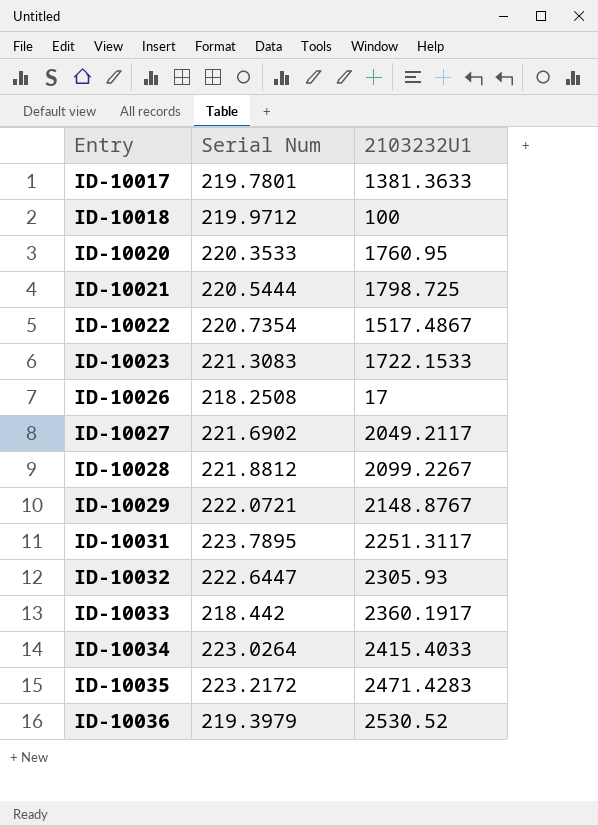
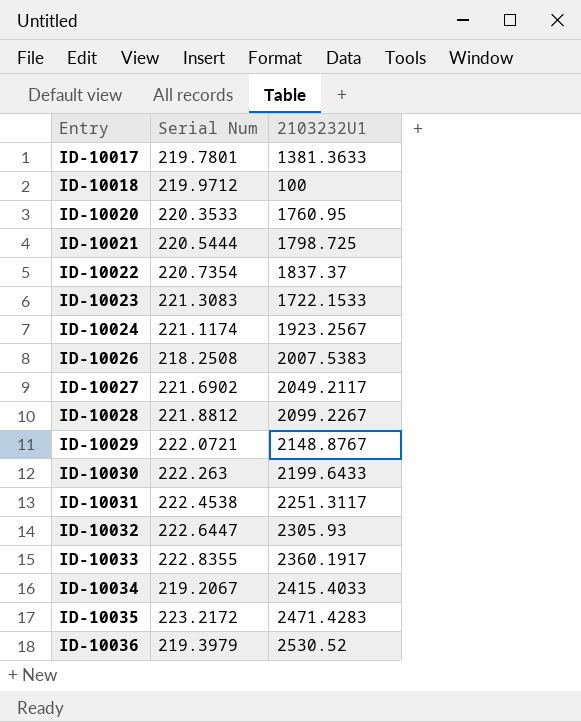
ID-10022 | 2103232U1: 1517.4867 -> 1837.37
row ID-10024: none -> 221.1174 | 1923.2567
ID-10026 | 2103232U1: 17 -> 2007.5383
row ID-10030: none -> 222.263 | 2199.6433
ID-10031 | Serial Num: 223.7895 -> 222.4538
ID-10033 | Serial Num: 218.442 -> 222.8355
ID-10034 | Serial Num: 223.0264 -> 219.2067

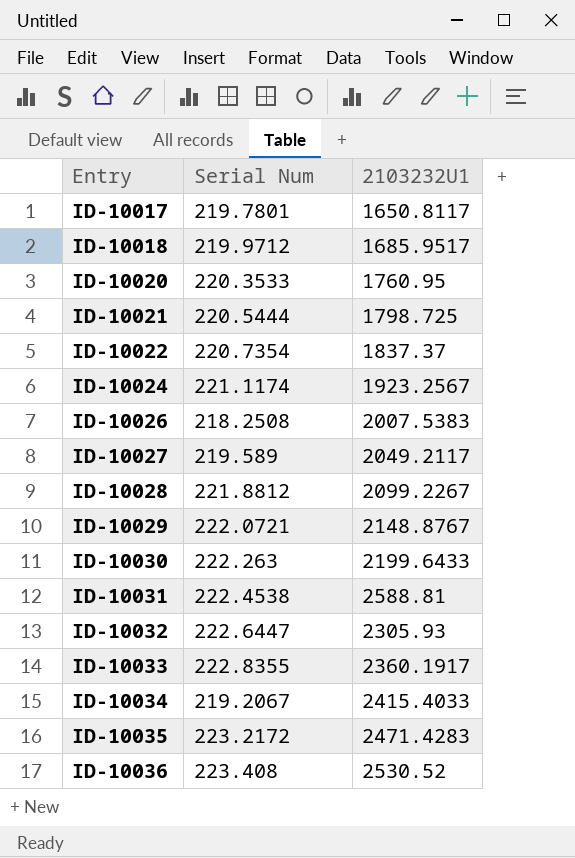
row ID-10023: 221.3083 | 1722.1533 -> none
ID-10017 | 2103232U1: 1381.3633 -> 1650.8117
ID-10018 | 2103232U1: 100 -> 1685.9517
ID-10027 | Serial Num: 221.6902 -> 219.589
ID-10031 | 2103232U1: 2251.3117 -> 2588.81
ID-10036 | Serial Num: 219.3979 -> 223.408

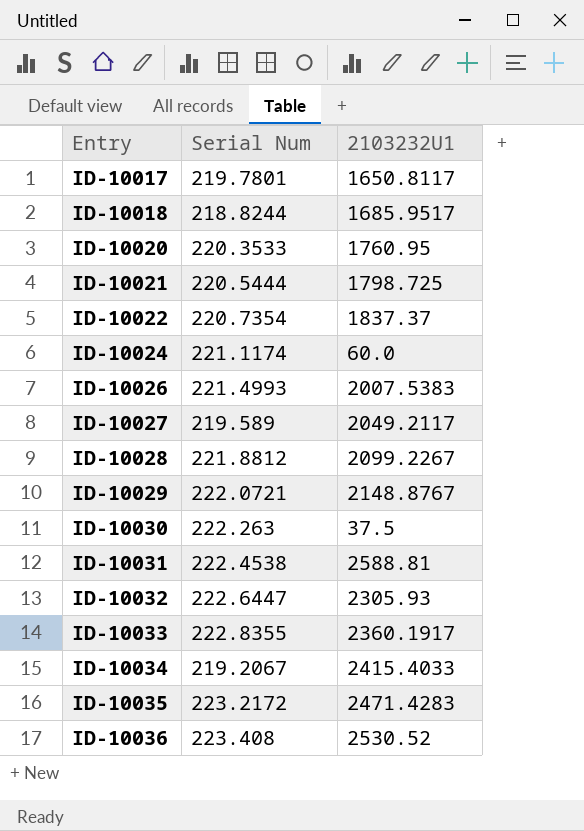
ID-10018 | Serial Num: 219.9712 -> 218.8244
ID-10024 | 2103232U1: 1923.2567 -> 60.0
ID-10026 | Serial Num: 218.2508 -> 221.4993
ID-10030 | 2103232U1: 2199.6433 -> 37.5

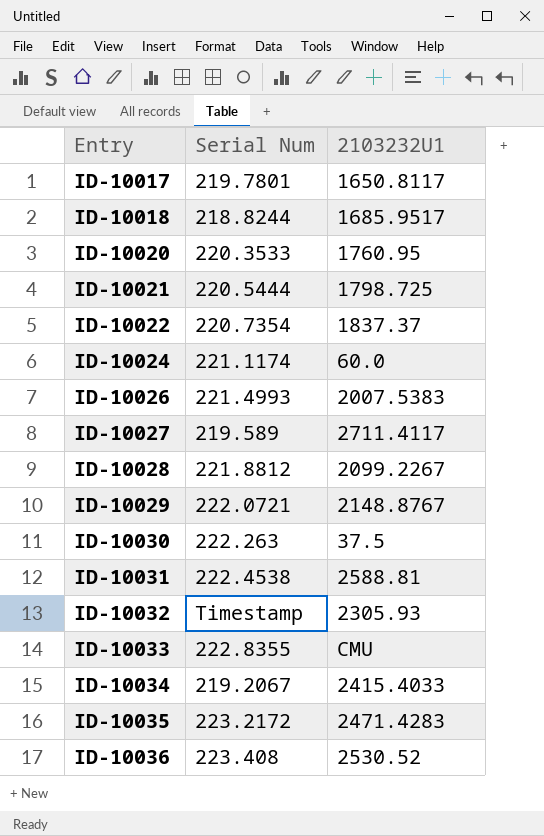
ID-10027 | 2103232U1: 2049.2117 -> 2711.4117
ID-10032 | Serial Num: 222.6447 -> Timestamp
ID-10033 | 2103232U1: 2360.1917 -> CMU

